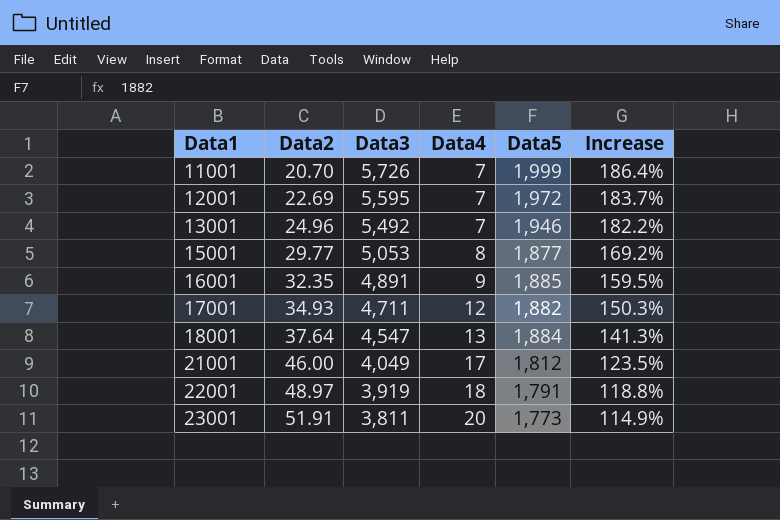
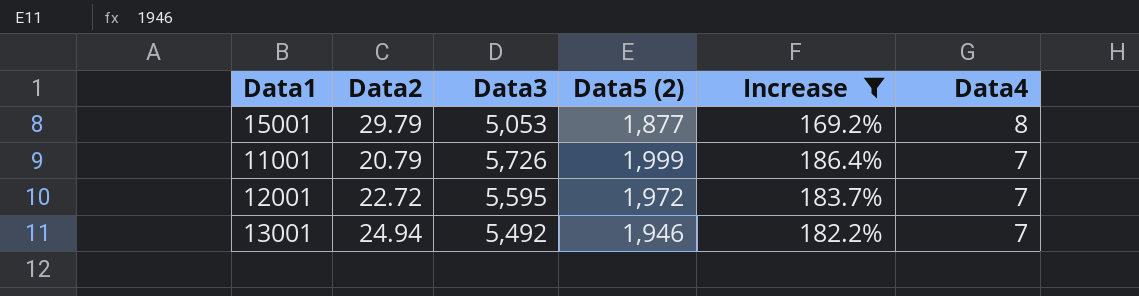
filter: none -> Increase >= 169.2%
row order: Data1 ascending -> Data4 descending
column name: Data5 -> Data5 (2)
column Data4 | position: 4 -> 6
15001 | Data2: 29.77 -> 29.79
11001 | Data2: 20.70 -> 20.79
12001 | Data2: 22.69 -> 22.72
13001 | Data2: 24.96 -> 24.94

